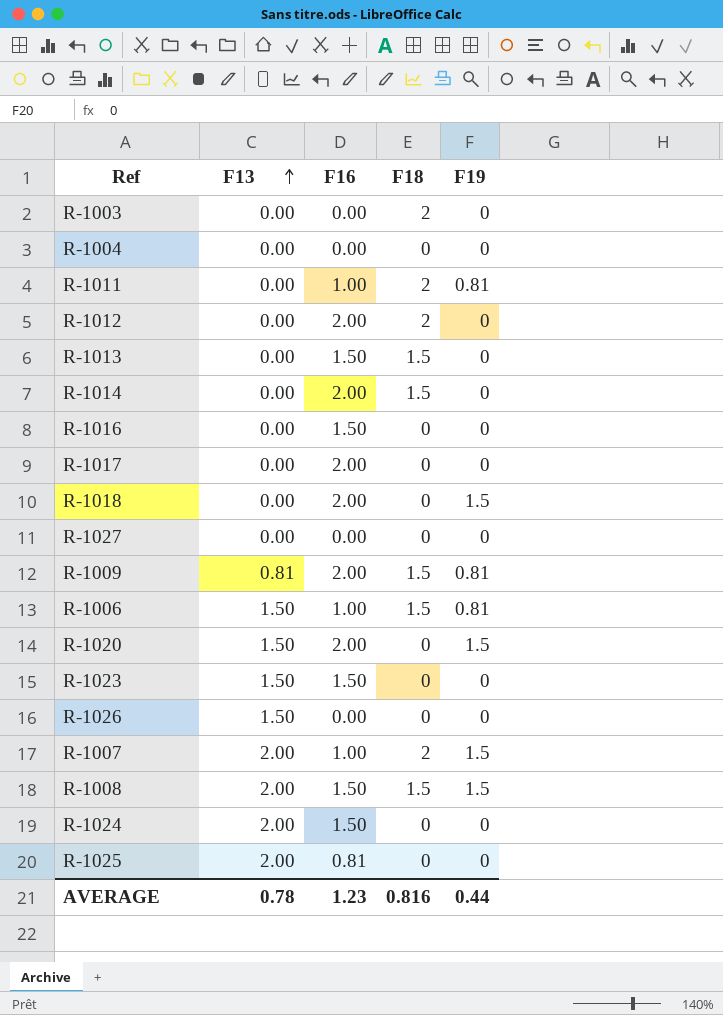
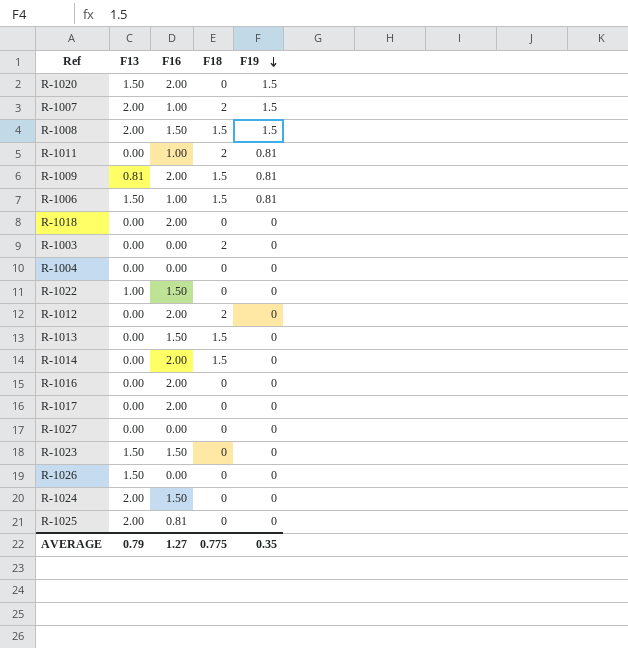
row order: F13 ascending -> F19 descending
R-1018 | F19: 1.5 -> 0
row R-1022: none -> 1.00 | 1.50 | 0 | 0
R-1016 | F16: 1.50 -> 2.00
AVERAGE | F13: 0.78 -> 0.79
AVERAGE | F16: 1.23 -> 1.27
AVERAGE | F18: 0.816 -> 0.775
AVERAGE | F19: 0.44 -> 0.35

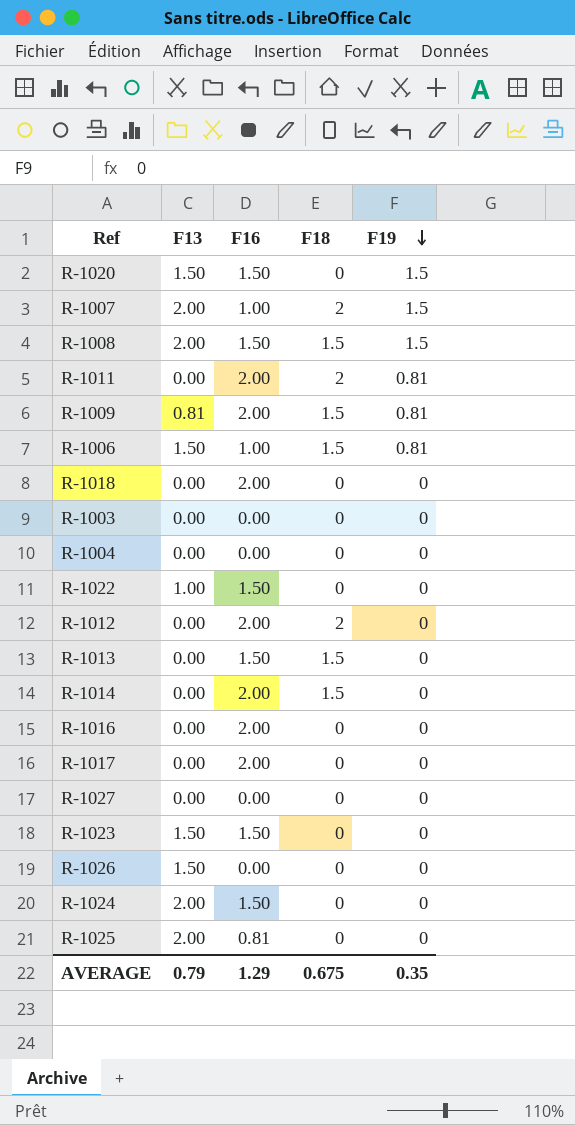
R-1020 | F16: 2.00 -> 1.50
R-1011 | F16: 1.00 -> 2.00
R-1003 | F18: 2 -> 0
AVERAGE | F16: 1.27 -> 1.29
AVERAGE | F18: 0.775 -> 0.675

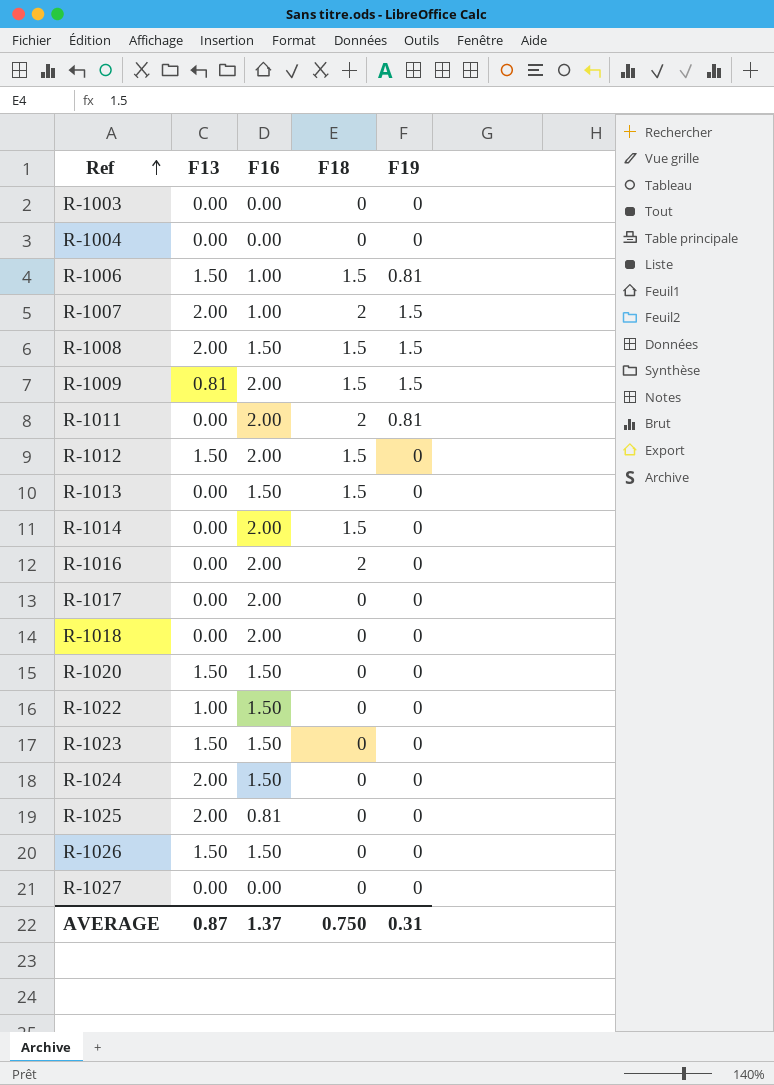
row order: F19 descending -> Ref ascending
R-1009 | F19: 0.81 -> 1.5
R-1012 | F13: 0.00 -> 1.50
R-1012 | F18: 2 -> 1.5
R-1016 | F18: 0 -> 2
R-1020 | F19: 1.5 -> 0
R-1026 | F16: 0.00 -> 1.50
AVERAGE | F13: 0.79 -> 0.87
AVERAGE | F16: 1.29 -> 1.37
AVERAGE | F18: 0.675 -> 0.750
AVERAGE | F19: 0.35 -> 0.31

